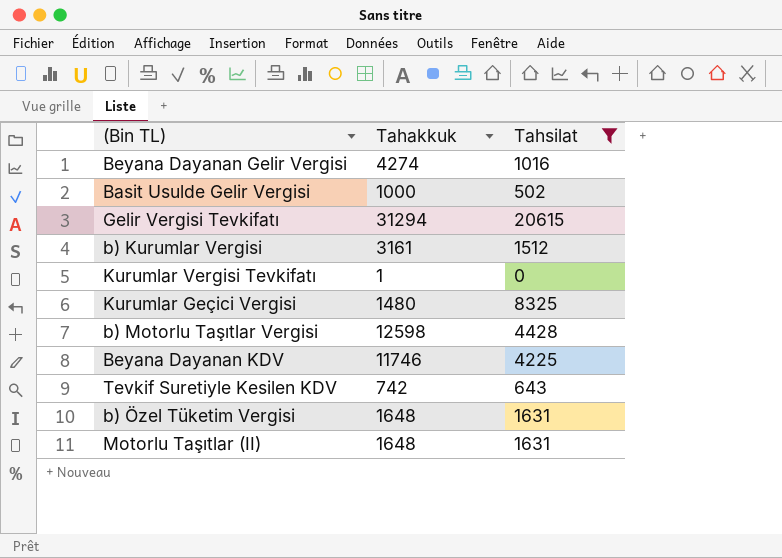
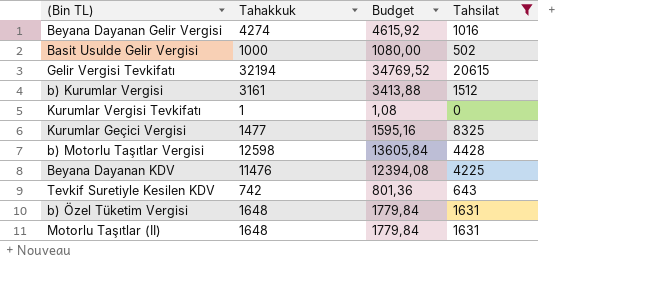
column Budget | formula: none -> [Tahakkuk] * 1,08
Gelir Vergisi Tevkifatı | Tahakkuk: 31294 -> 32194
Kurumlar Geçici Vergisi | Tahakkuk: 1480 -> 1477
Beyana Dayanan KDV | Tahakkuk: 11746 -> 11476

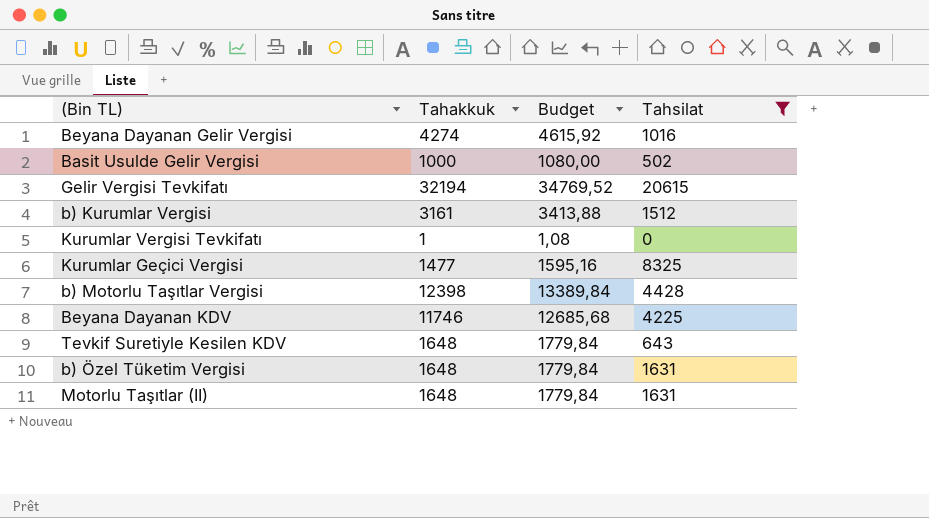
b) Motorlu Taşıtlar Vergisi | Tahakkuk: 12598 -> 12398
b) Motorlu Taşıtlar Vergisi | Budget: 13605,84 -> 13389,84
Beyana Dayanan KDV | Tahakkuk: 11476 -> 11746
Beyana Dayanan KDV | Budget: 12394,08 -> 12685,68
Tevkif Suretiyle Kesilen KDV | Tahakkuk: 742 -> 1648
Tevkif Suretiyle Kesilen KDV | Budget: 801,36 -> 1779,84

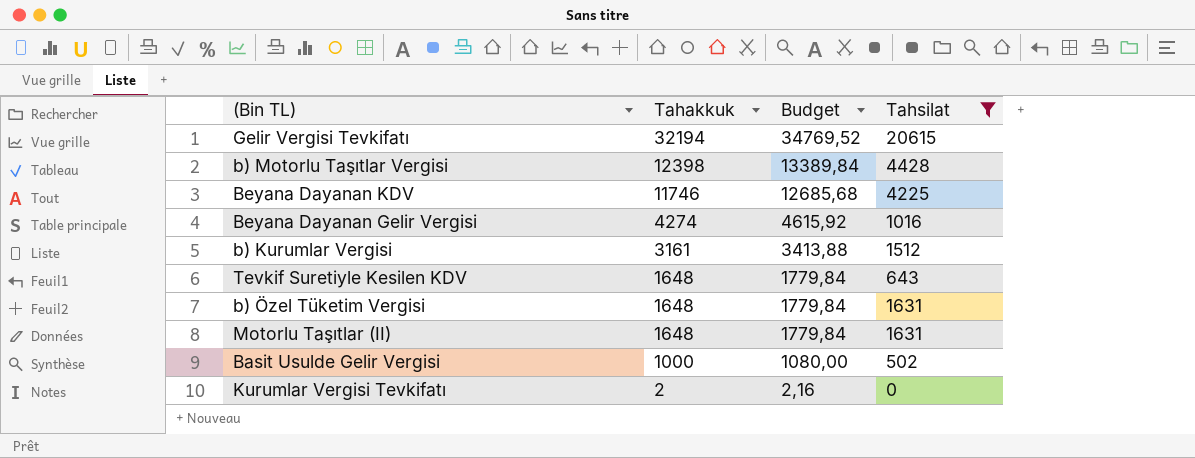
row order: none -> Tahakkuk descending
row Kurumlar Geçici Vergisi: 1477 | 1595,16 | 8325 -> none
Kurumlar Vergisi Tevkifatı | Tahakkuk: 1 -> 2
Kurumlar Vergisi Tevkifatı | Budget: 1,08 -> 2,16

